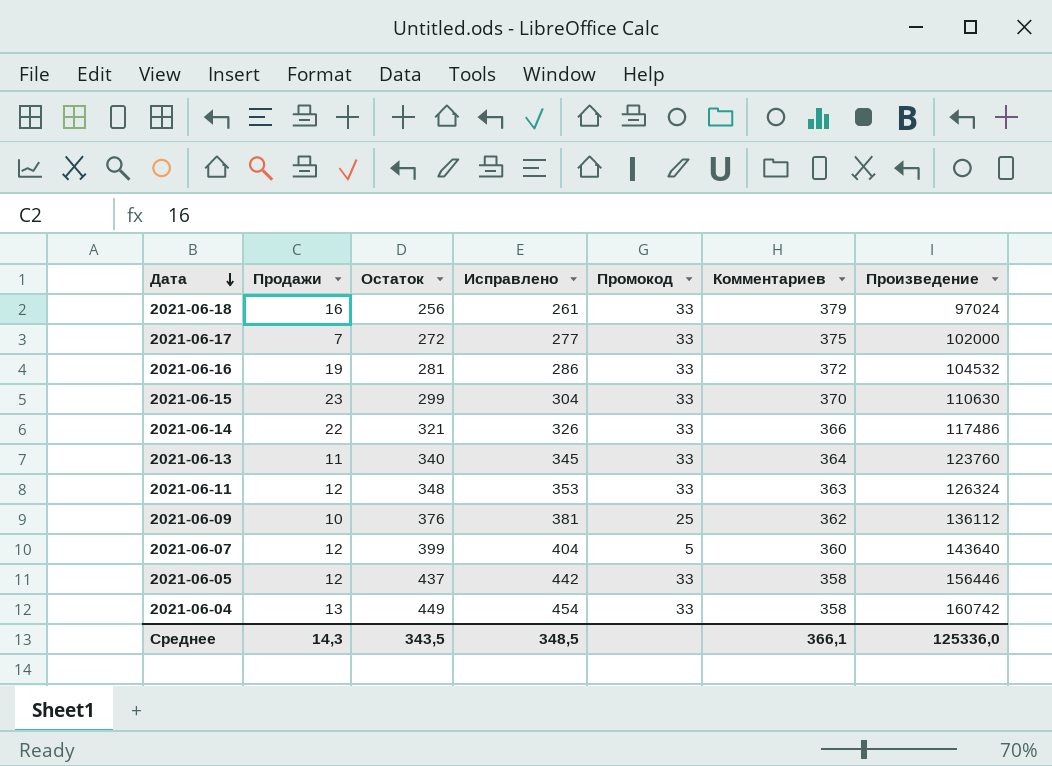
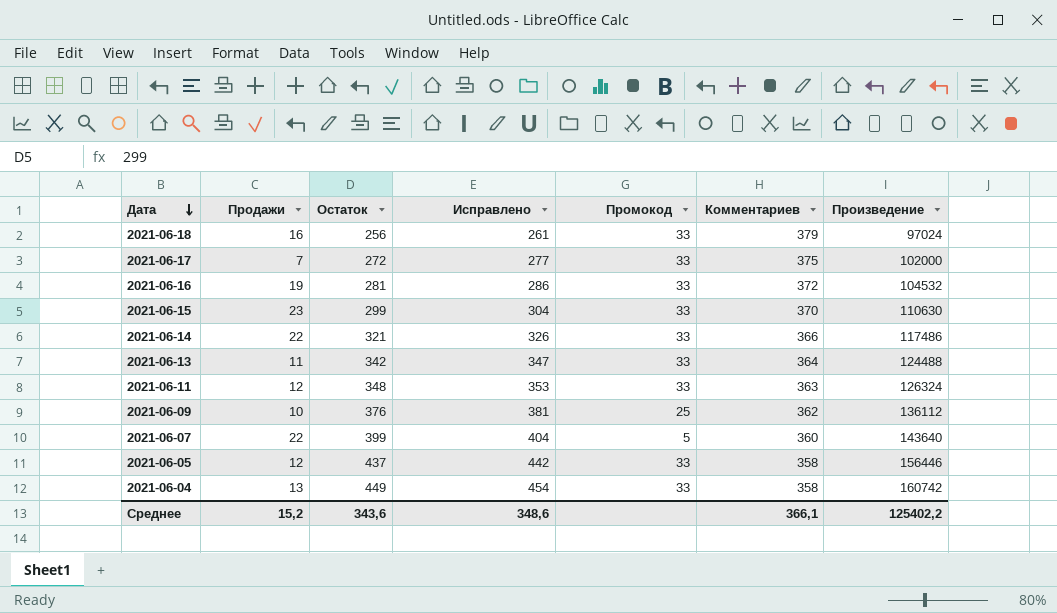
2021-06-13 | Остаток: 340 -> 342
2021-06-13 | Исправлено: 345 -> 347
2021-06-13 | Произведение: 123760 -> 124488
2021-06-07 | Продажи: 12 -> 22
Среднее | Продажи: 14,3 -> 15,2
Среднее | Остаток: 343,5 -> 343,6
Среднее | Исправлено: 348,5 -> 348,6
Среднее | Произведение: 125336,0 -> 125402,2

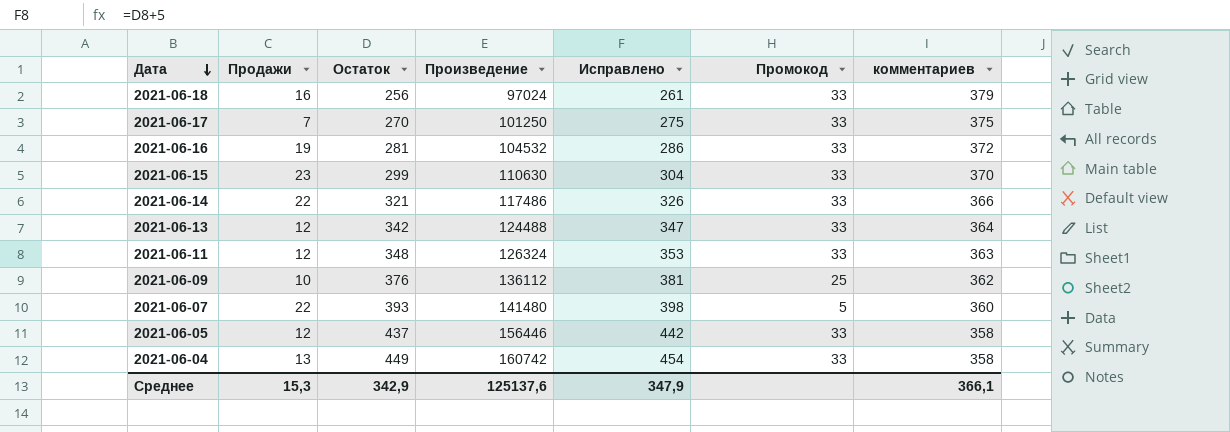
column Произведение | position: 7 -> 4
column name: Комментариев -> комментариев
2021-06-17 | Остаток: 272 -> 270
2021-06-17 | Произведение: 102000 -> 101250
2021-06-17 | Исправлено: 277 -> 275
2021-06-13 | Продажи: 11 -> 12
2021-06-07 | Остаток: 399 -> 393
2021-06-07 | Произведение: 143640 -> 141480
2021-06-07 | Исправлено: 404 -> 398
Среднее | Продажи: 15,2 -> 15,3
Среднее | Остаток: 343,6 -> 342,9
Среднее | Произведение: 125402,2 -> 125137,6
Среднее | Исправлено: 348,6 -> 347,9

